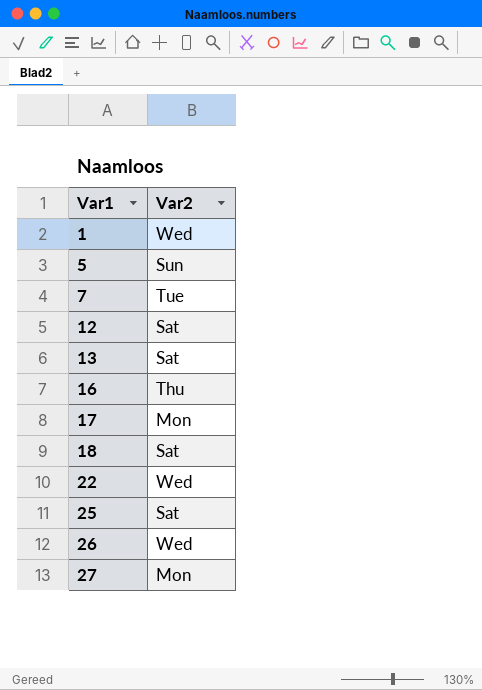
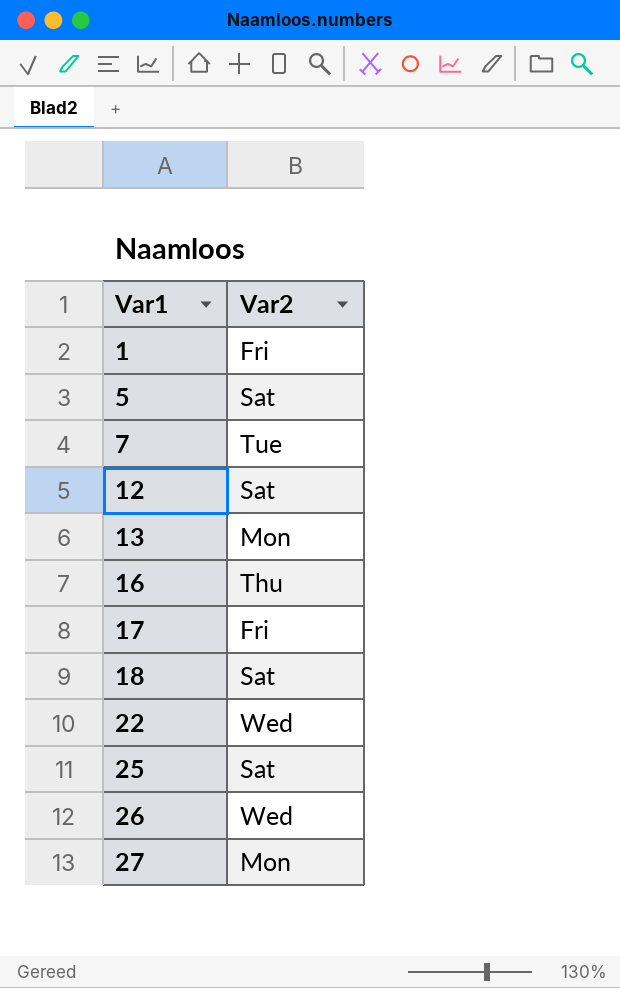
1 | Var2: Wed -> Fri
5 | Var2: Sun -> Sat
13 | Var2: Sat -> Mon
17 | Var2: Mon -> Fri

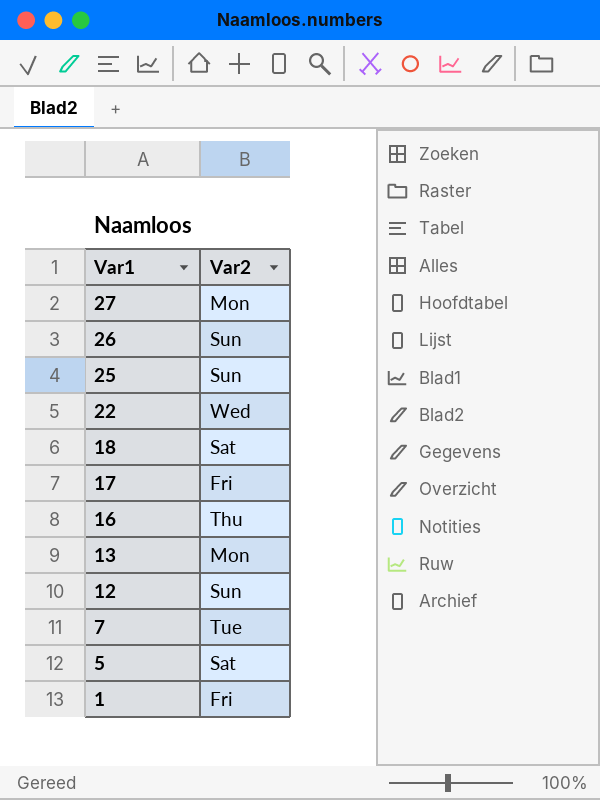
row order: Var1 ascending -> Var1 descending
26 | Var2: Wed -> Sun
25 | Var2: Sat -> Sun
12 | Var2: Sat -> Sun

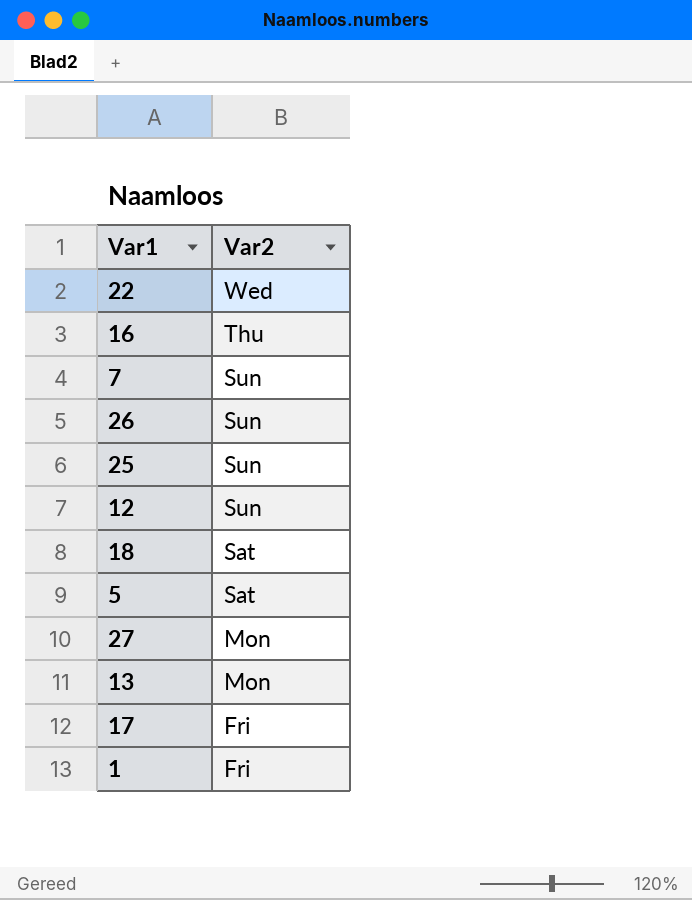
row order: Var1 descending -> Var2 descending
7 | Var2: Tue -> Sun

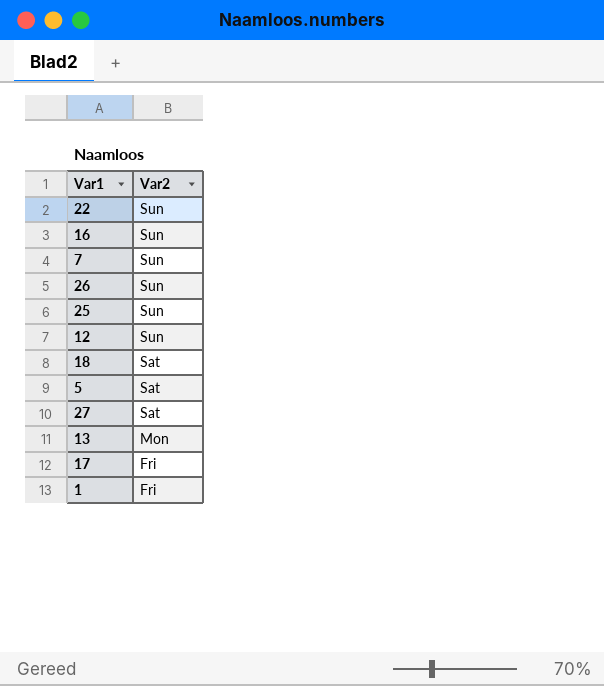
22 | Var2: Wed -> Sun
16 | Var2: Thu -> Sun
27 | Var2: Mon -> Sat

